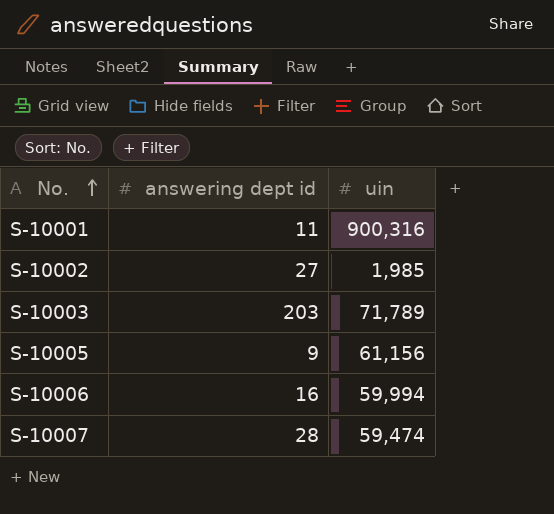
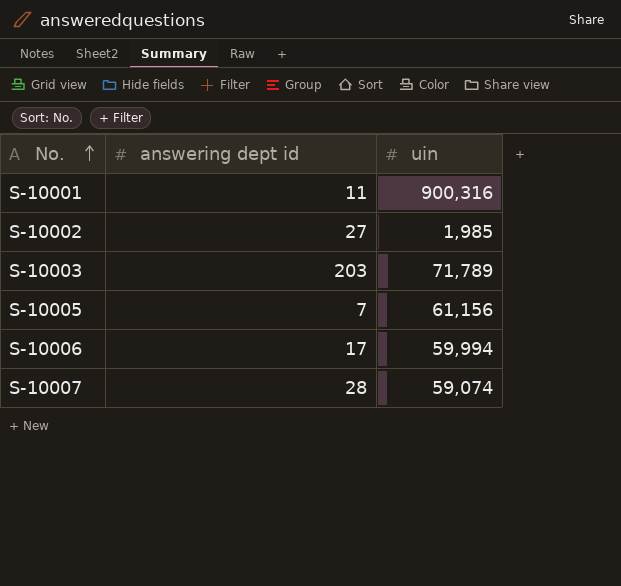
S-10005 | answering dept id: 9 -> 7
S-10006 | answering dept id: 16 -> 17
S-10007 | uin: 59,474 -> 59,074

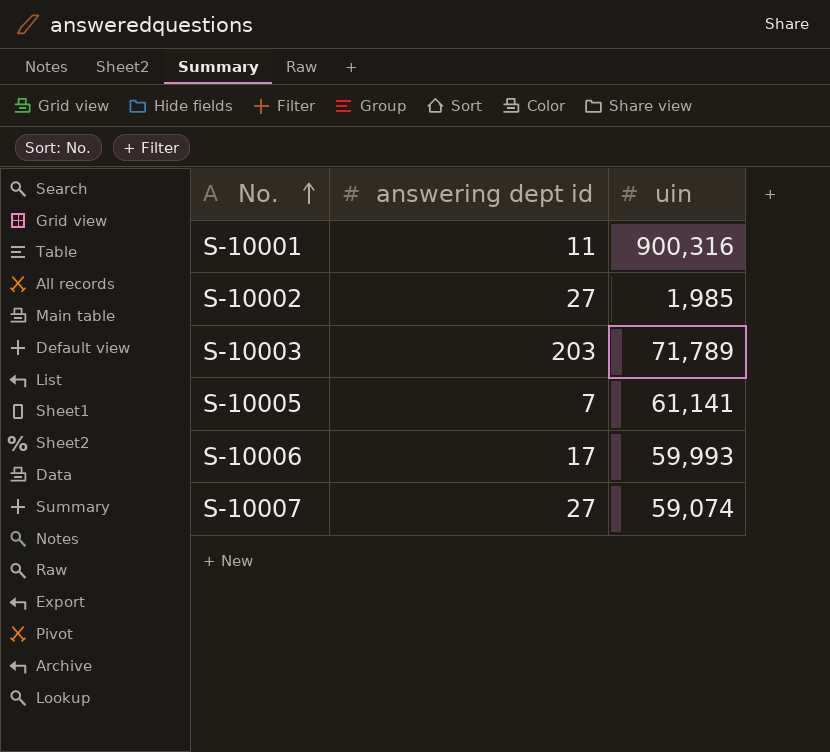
S-10005 | uin: 61,156 -> 61,141
S-10006 | uin: 59,994 -> 59,993
S-10007 | answering dept id: 28 -> 27

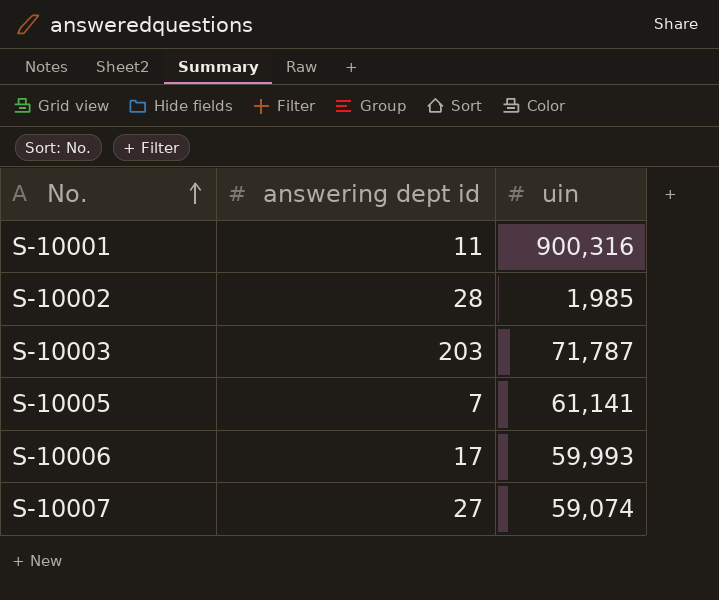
S-10002 | answering dept id: 27 -> 28
S-10003 | uin: 71,789 -> 71,787

